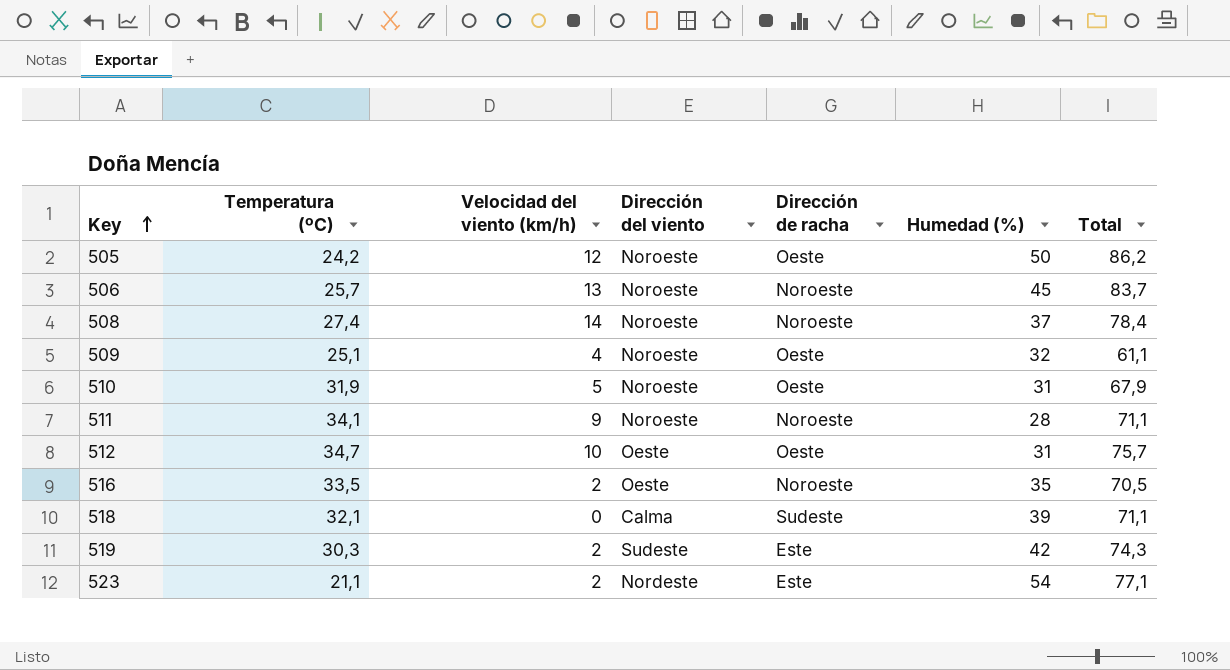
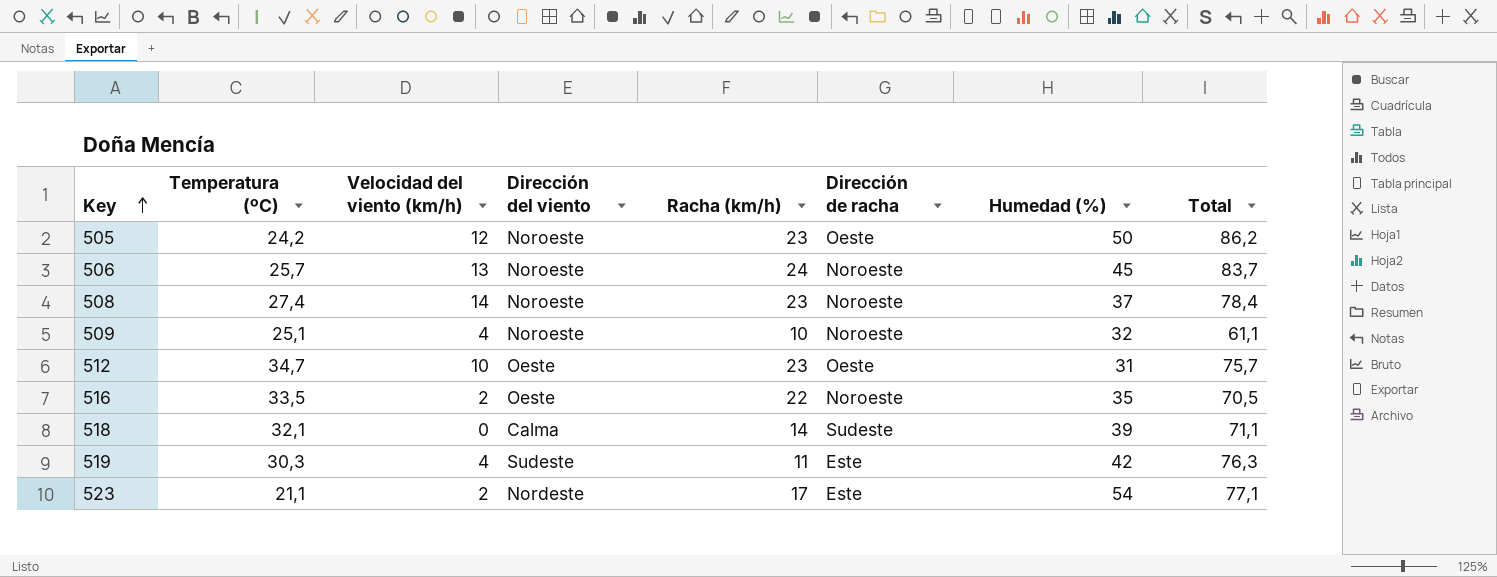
column Racha (km/h) | position: none -> 5
row 510: 31,9 | 5 | Noroeste | Oeste | 31 | 67,9 -> none
row 511: 34,1 | 9 | Noroeste | Noroeste | 28 | 71,1 -> none
509 | Dirección de racha: Oeste -> Noroeste
519 | Velocidad del viento (km/h): 2 -> 4
519 | Total: 74,3 -> 76,3

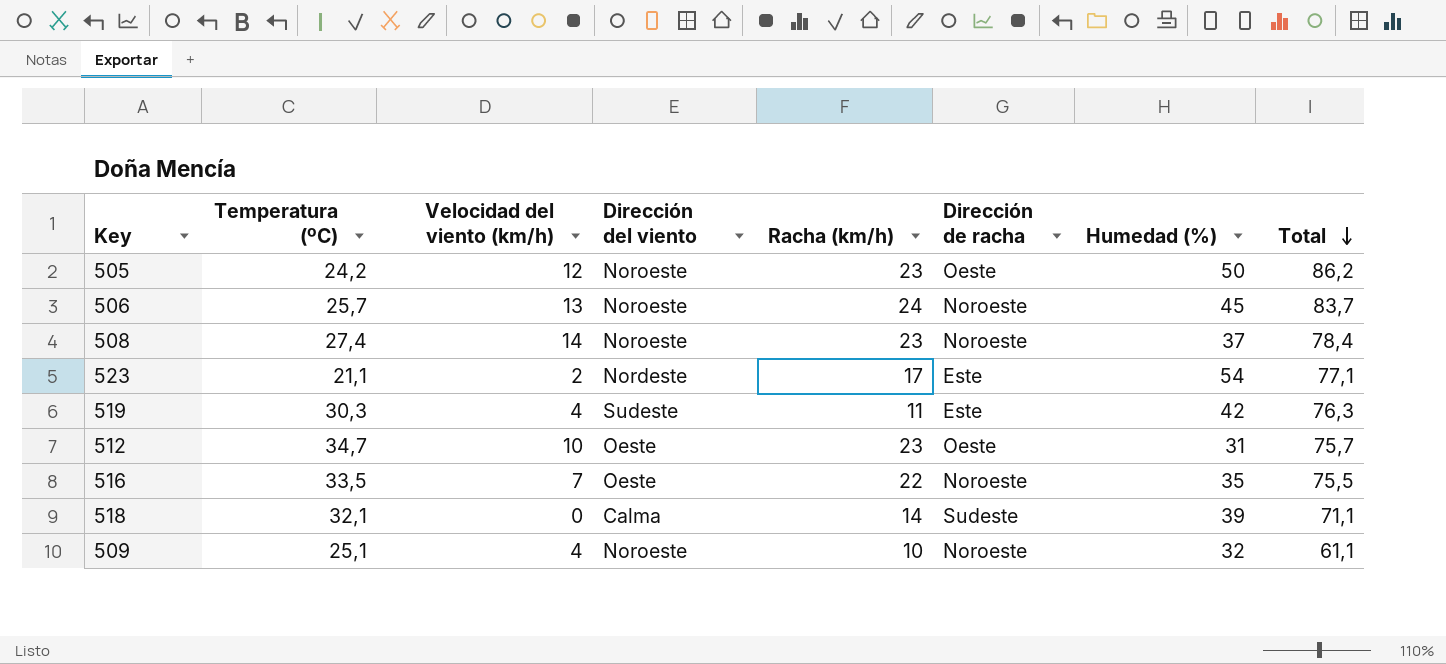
row order: Key ascending -> Total descending
516 | Velocidad del viento (km/h): 2 -> 7
516 | Total: 70,5 -> 75,5

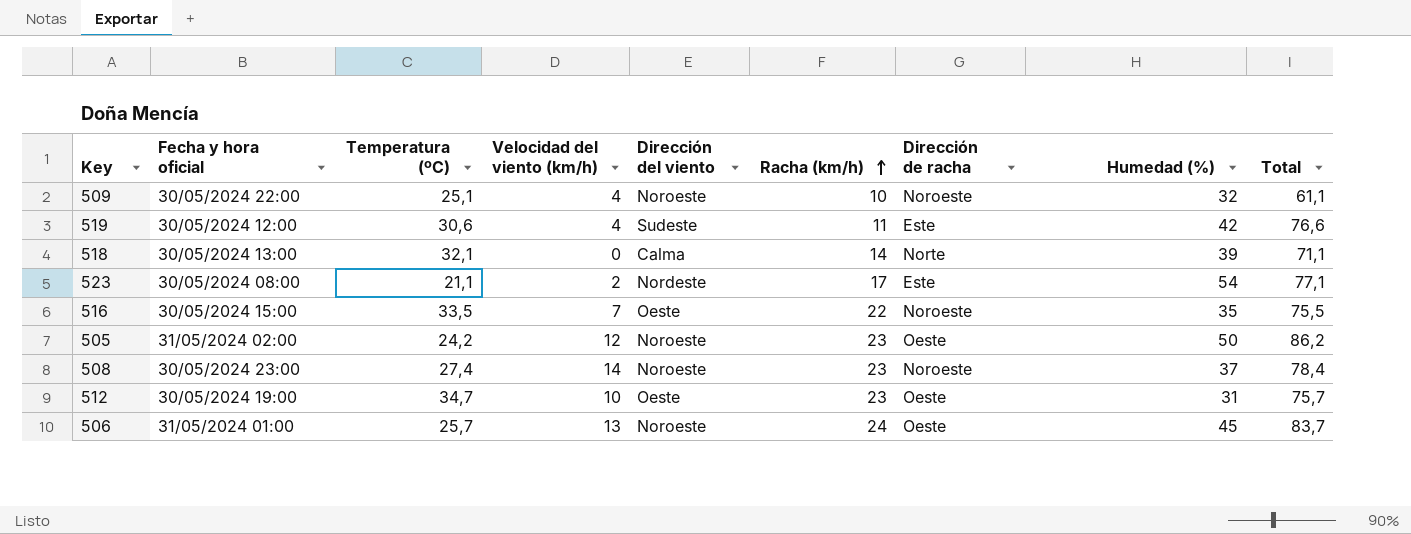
row order: Total descending -> Racha (km/h) ascending
column Fecha y hora oficial | position: none -> 2
519 | Temperatura (ºC): 30,3 -> 30,6
519 | Total: 76,3 -> 76,6
518 | Dirección de racha: Sudeste -> Norte
506 | Dirección de racha: Noroeste -> Oeste

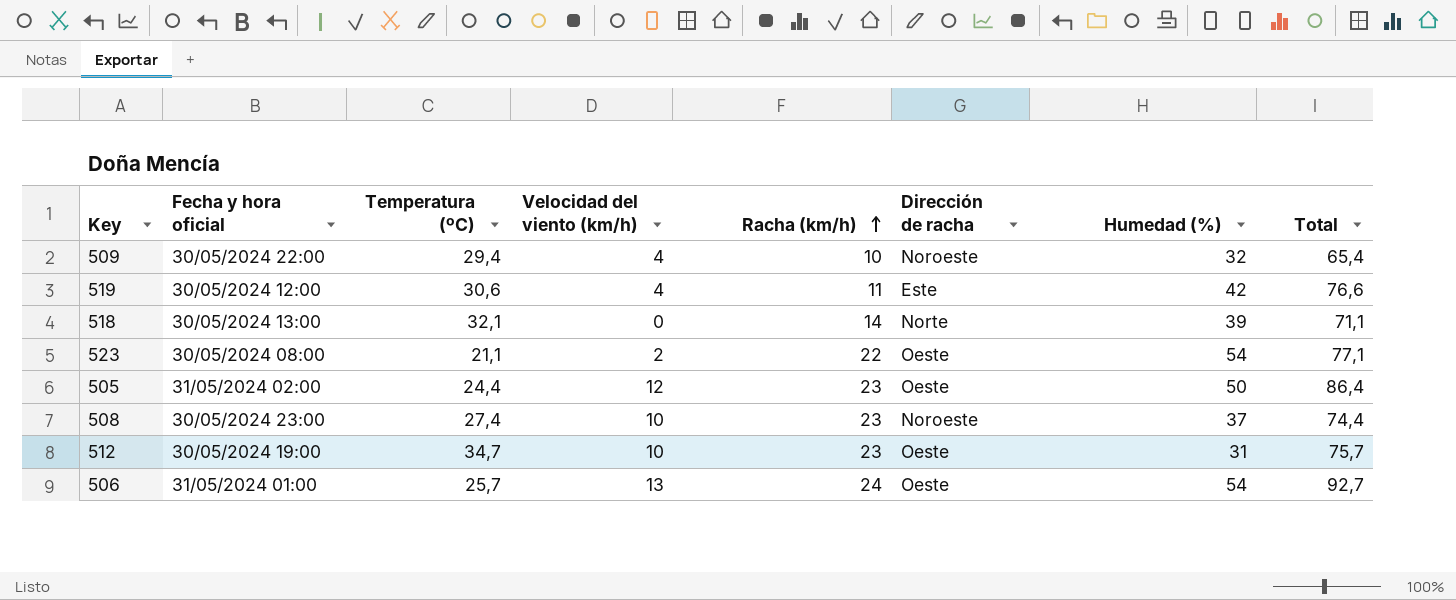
column Dirección del viento | position: 5 -> none
row 516: 30/05/2024 15:00 | 33,5 | 7 | Oeste | 22 | Noroeste | 35 | 75,5 -> none
509 | Temperatura (ºC): 25,1 -> 29,4
509 | Total: 61,1 -> 65,4
523 | Racha (km/h): 17 -> 22
523 | Dirección de racha: Este -> Oeste
505 | Temperatura (ºC): 24,2 -> 24,4
505 | Total: 86,2 -> 86,4
508 | Velocidad del viento (km/h): 14 -> 10
508 | Total: 78,4 -> 74,4
506 | Humedad (%): 45 -> 54
506 | Total: 83,7 -> 92,7

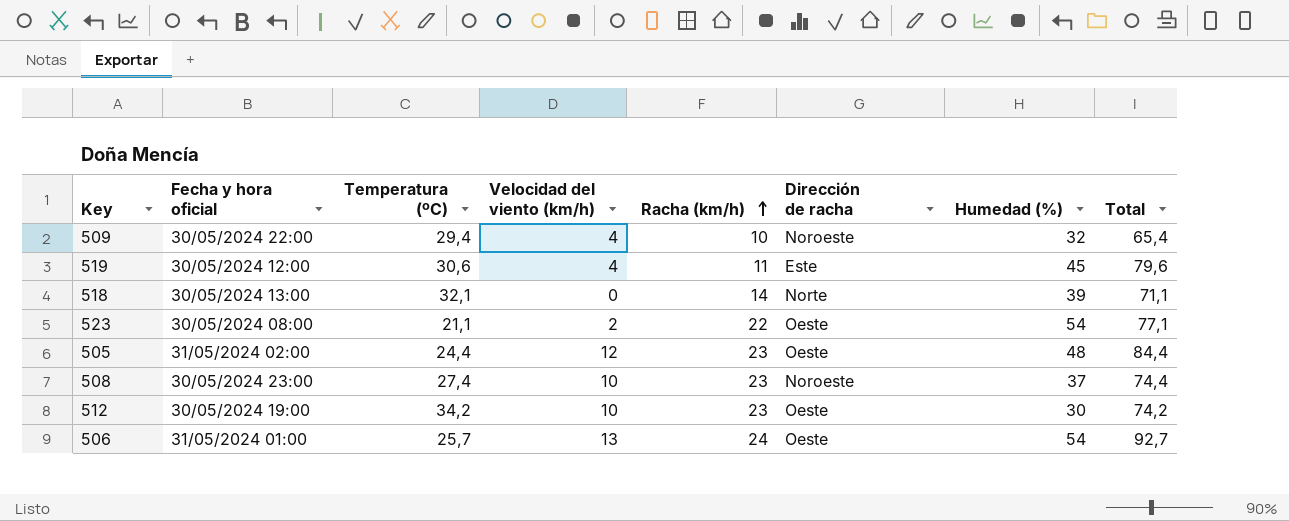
519 | Humedad (%): 42 -> 45
519 | Total: 76,6 -> 79,6
505 | Humedad (%): 50 -> 48
505 | Total: 86,4 -> 84,4
512 | Temperatura (ºC): 34,7 -> 34,2
512 | Humedad (%): 31 -> 30
512 | Total: 75,7 -> 74,2

